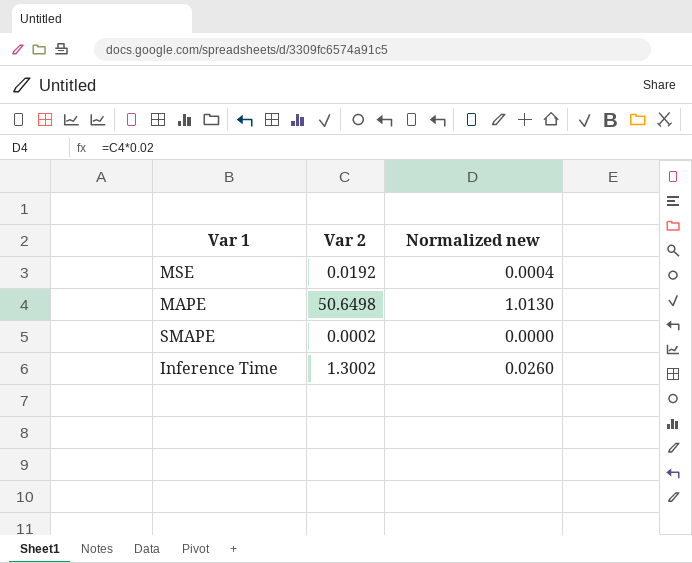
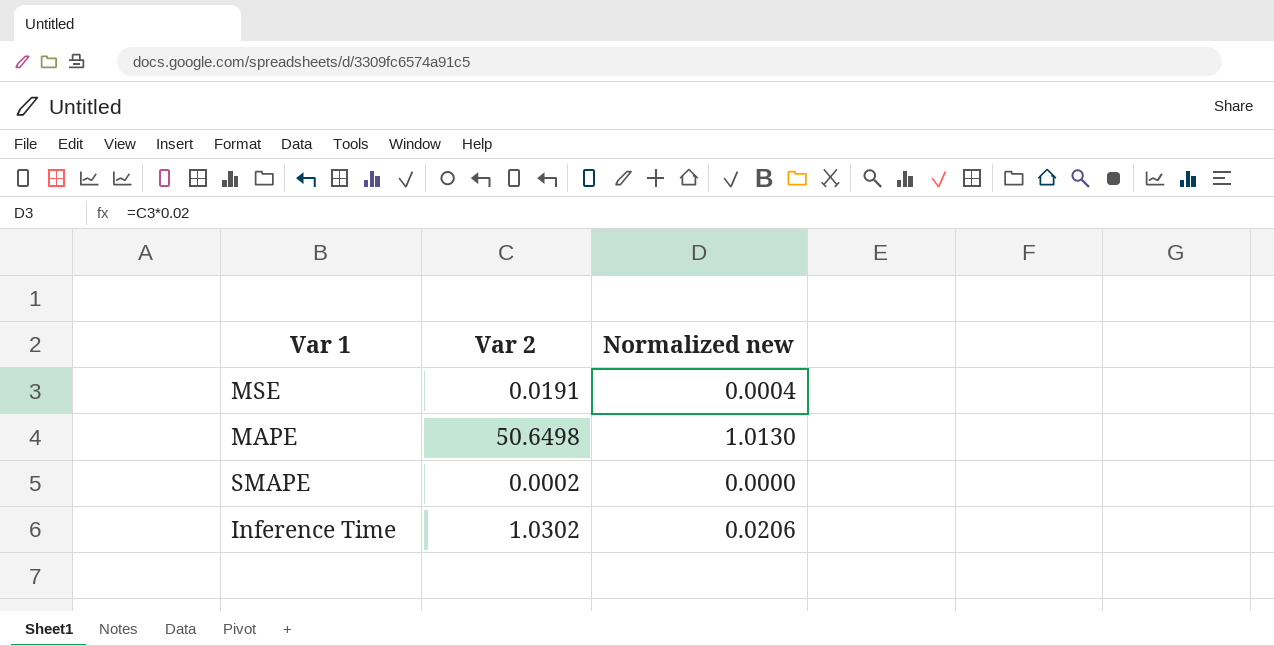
MSE | Var 2: 0.0192 -> 0.0191
Inference Time | Var 2: 1.3002 -> 1.0302
Inference Time | Normalized new: 0.0260 -> 0.0206

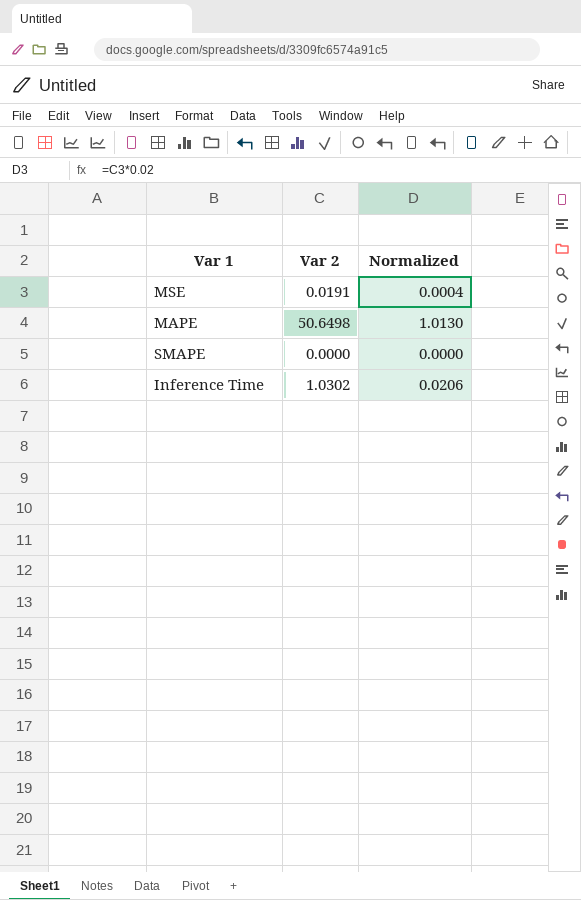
column name: Normalized new -> Normalized
SMAPE | Var 2: 0.0002 -> 0.0000

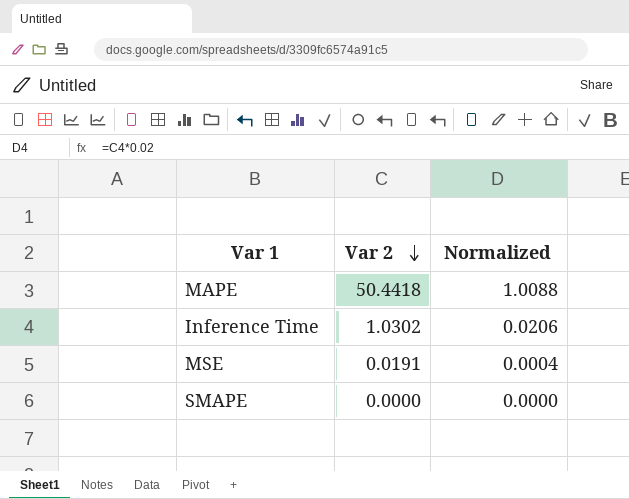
row order: none -> Var 2 descending
MAPE | Var 2: 50.6498 -> 50.4418
MAPE | Normalized: 1.0130 -> 1.0088

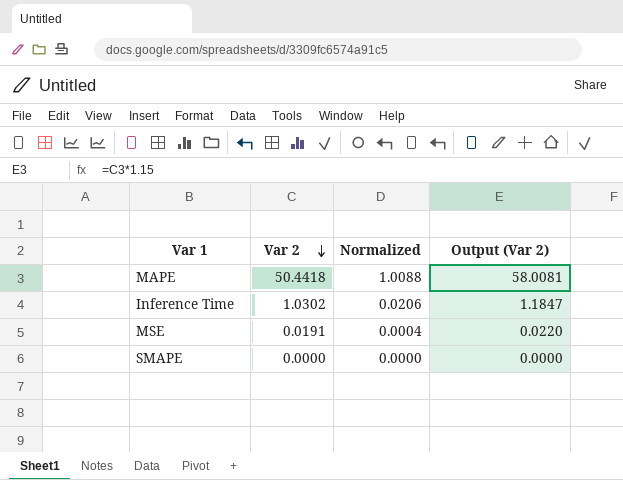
column Output (Var 2) | formula: none -> [Var 2] * 1.15

